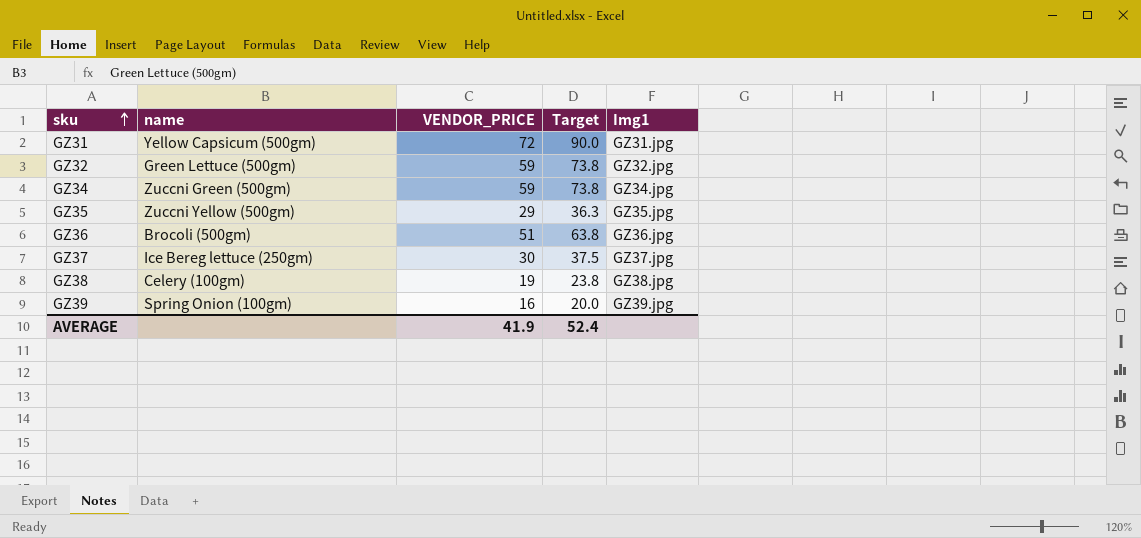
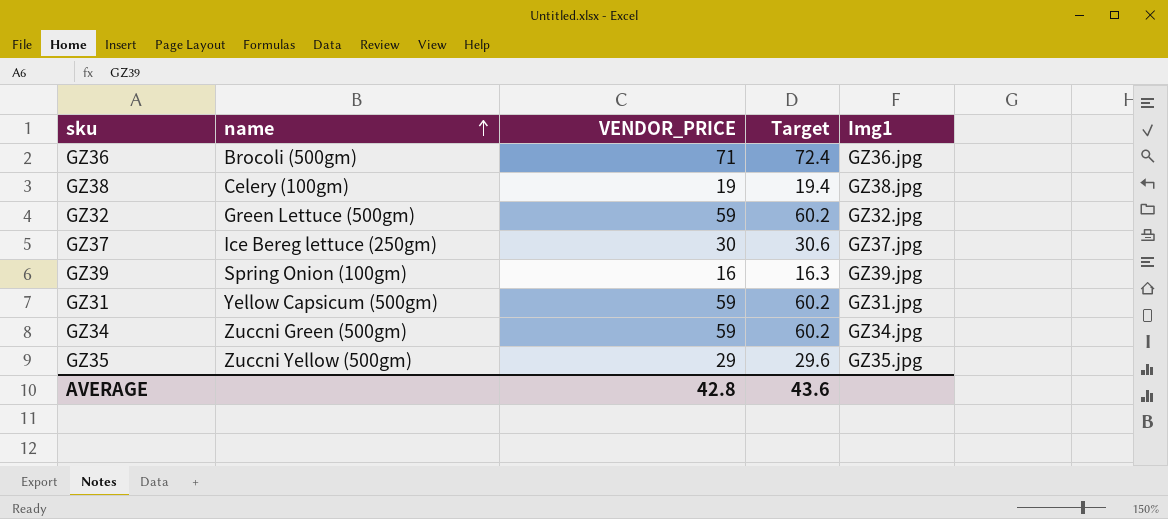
row order: sku ascending -> name ascending
column Target | formula: [VENDOR_PRICE] * 1.25 -> [VENDOR_PRICE] * 1.02
GZ36 | VENDOR_PRICE: 51 -> 71
GZ31 | VENDOR_PRICE: 72 -> 59
AVERAGE | VENDOR_PRICE: 41.9 -> 42.8
AVERAGE | Target: 52.4 -> 43.6

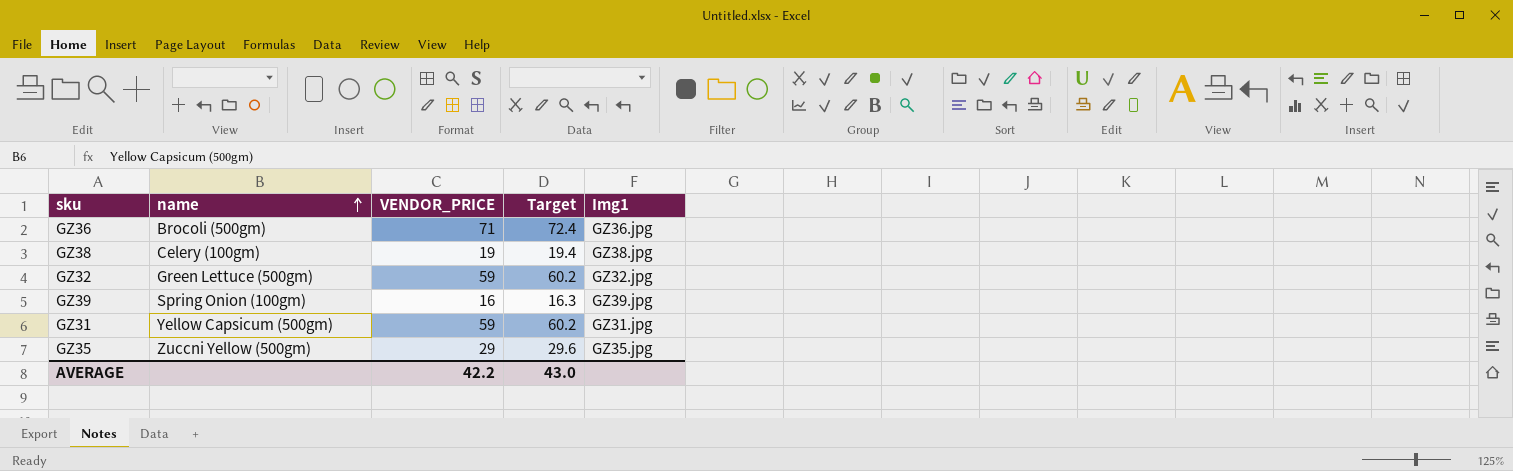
row GZ37: Ice Bereg lettuce (250gm) | 30 | 30.6 | GZ37.jpg -> none
row GZ34: Zuccni Green (500gm) | 59 | 60.2 | GZ34.jpg -> none
AVERAGE | VENDOR_PRICE: 42.8 -> 42.2
AVERAGE | Target: 43.6 -> 43.0

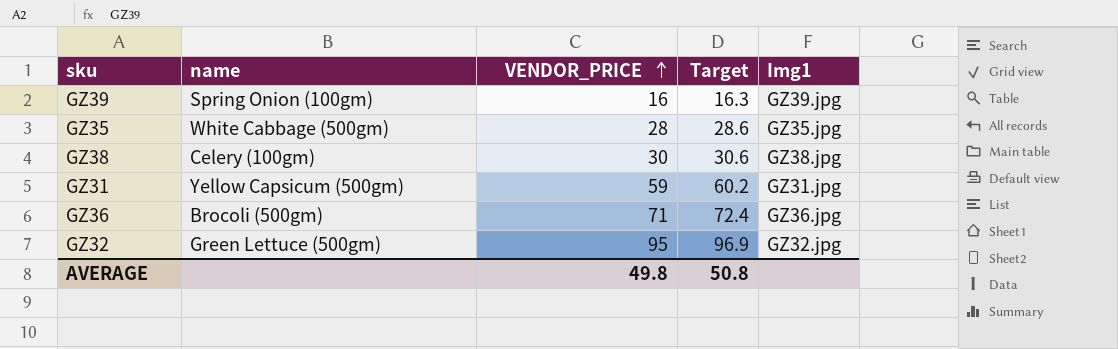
row order: name ascending -> VENDOR_PRICE ascending
GZ35 | name: Zuccni Yellow (500gm) -> White Cabbage (500gm)
GZ35 | VENDOR_PRICE: 29 -> 28
GZ35 | Target: 29.6 -> 28.6
GZ38 | VENDOR_PRICE: 19 -> 30
GZ38 | Target: 19.4 -> 30.6
GZ32 | VENDOR_PRICE: 59 -> 95
GZ32 | Target: 60.2 -> 96.9
AVERAGE | VENDOR_PRICE: 42.2 -> 49.8
AVERAGE | Target: 43.0 -> 50.8

